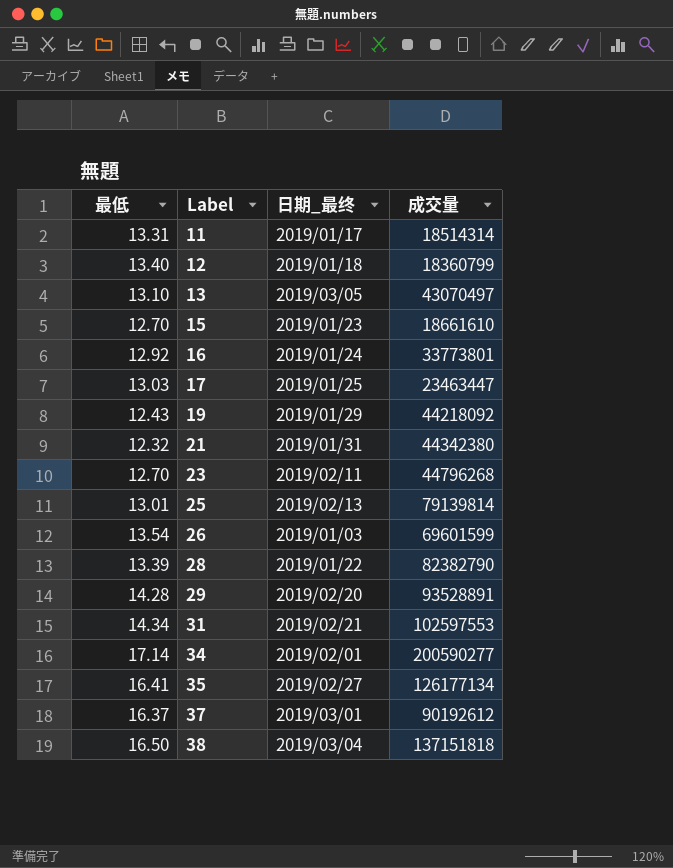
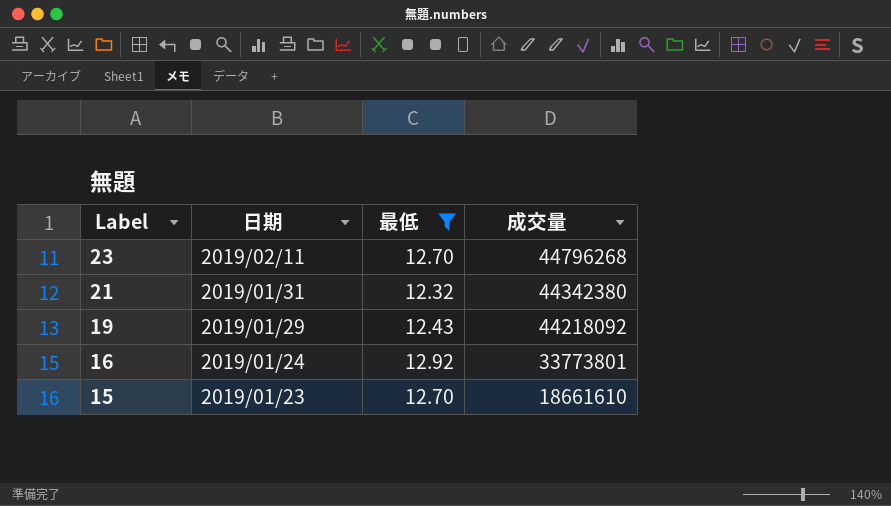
filter: none -> 最低 <= 12.92
row order: Label ascending -> Label descending
column name: 日期_最终 -> 日期
column 最低 | position: 1 -> 3

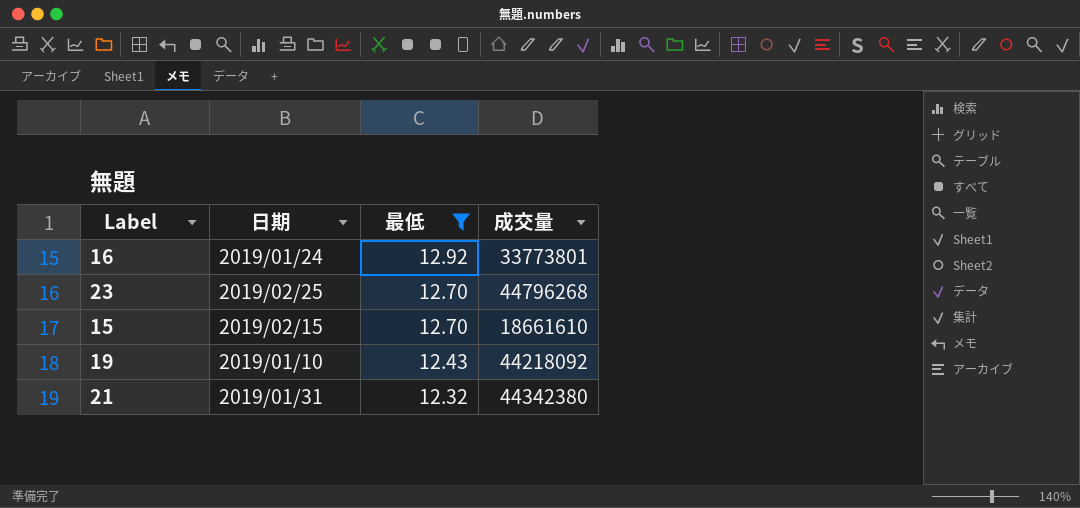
row order: Label descending -> 最低 descending
23 | 日期: 2019/02/11 -> 2019/02/25
15 | 日期: 2019/01/23 -> 2019/02/15
19 | 日期: 2019/01/29 -> 2019/01/10

